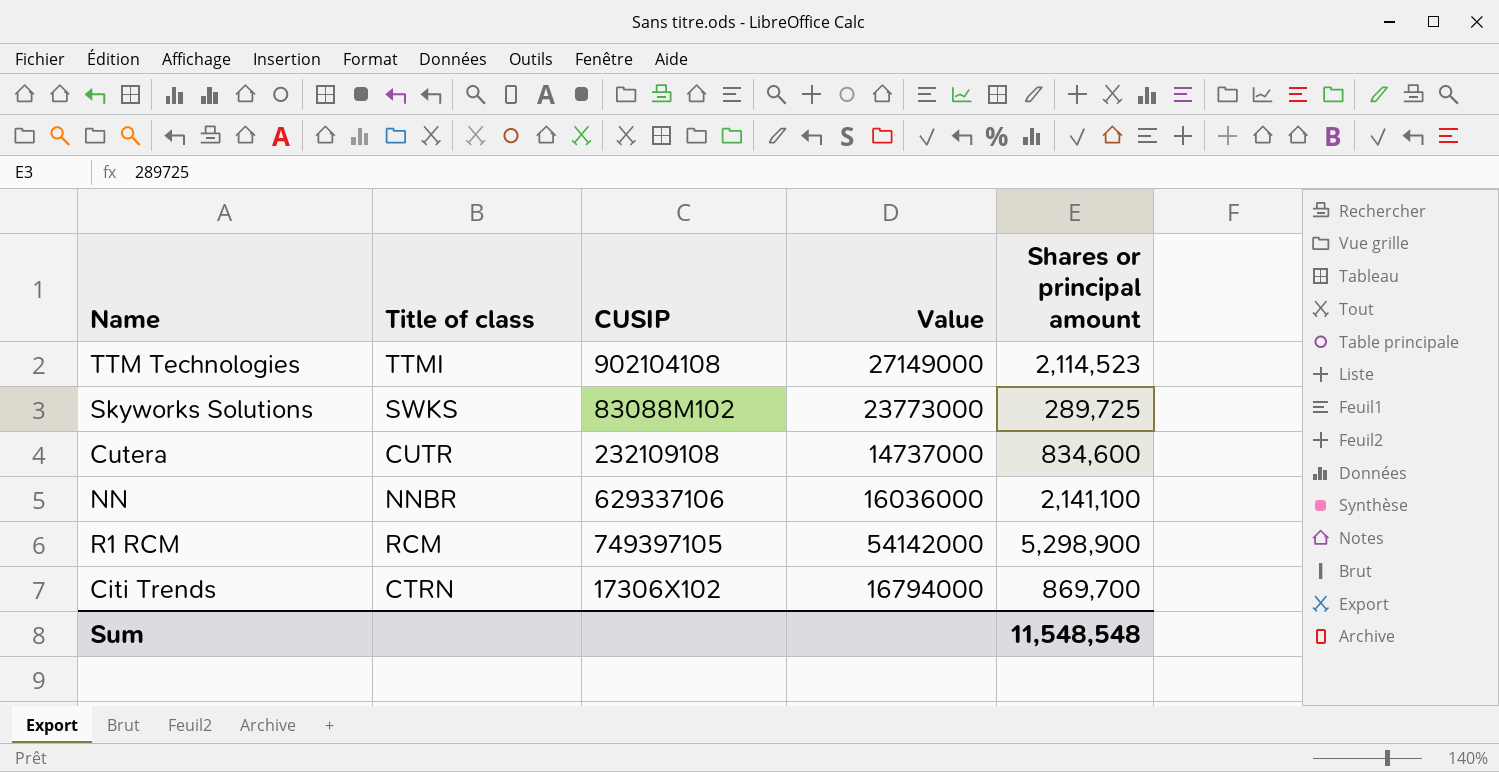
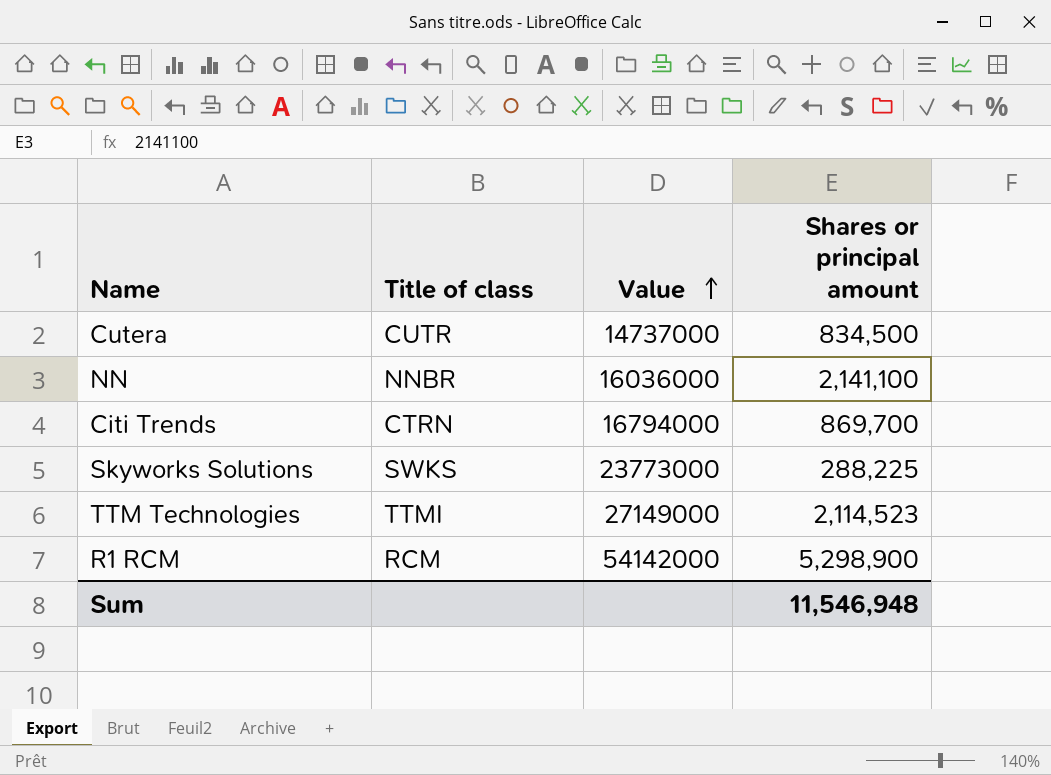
row order: none -> Value ascending
column CUSIP | position: 3 -> none
Cutera | Shares or principal amount: 834,600 -> 834,500
Skyworks Solutions | Shares or principal amount: 289,725 -> 288,225
Sum | Shares or principal amount: 11,548,548 -> 11,546,948

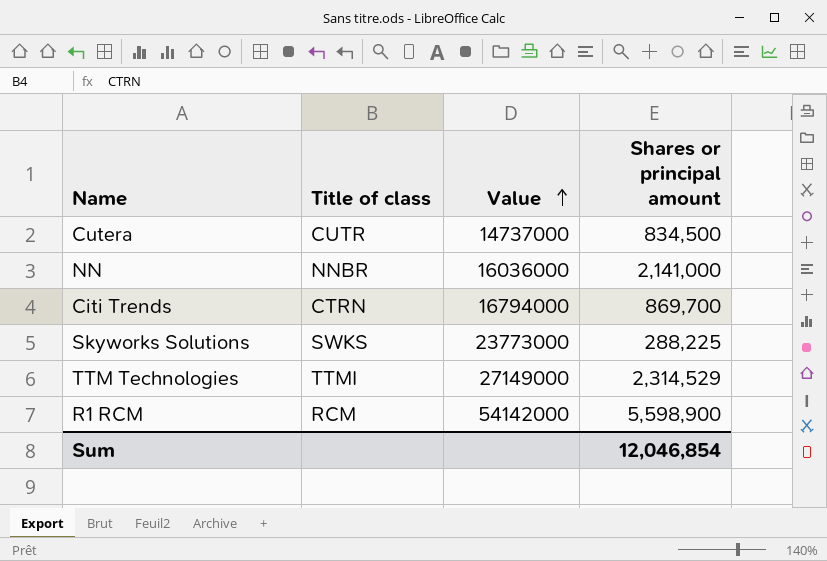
NN | Shares or principal amount: 2,141,100 -> 2,141,000
TTM Technologies | Shares or principal amount: 2,114,523 -> 2,314,529
R1 RCM | Shares or principal amount: 5,298,900 -> 5,598,900
Sum | Shares or principal amount: 11,546,948 -> 12,046,854

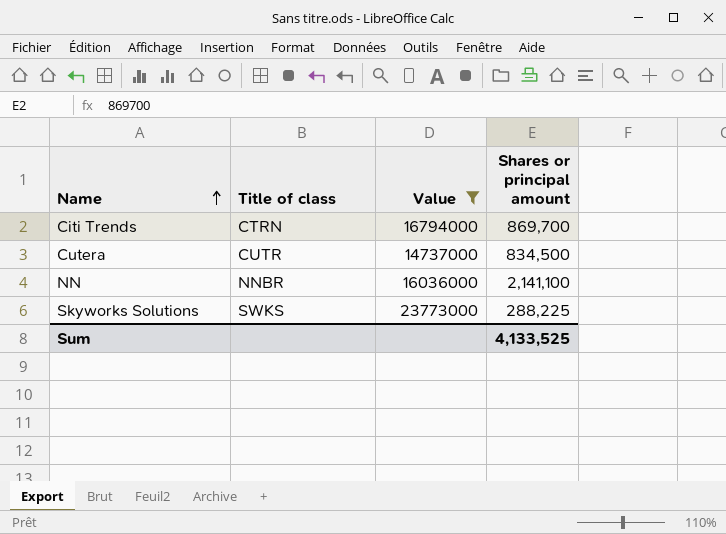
filter: none -> Value <= 23773000
row order: Value ascending -> Name ascending
NN | Shares or principal amount: 2,141,000 -> 2,141,100
Sum | Shares or principal amount: 12,046,854 -> 4,133,525

